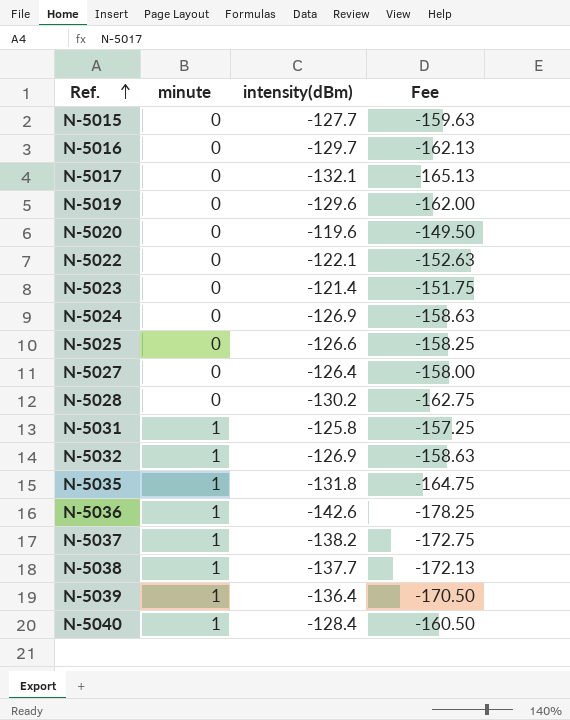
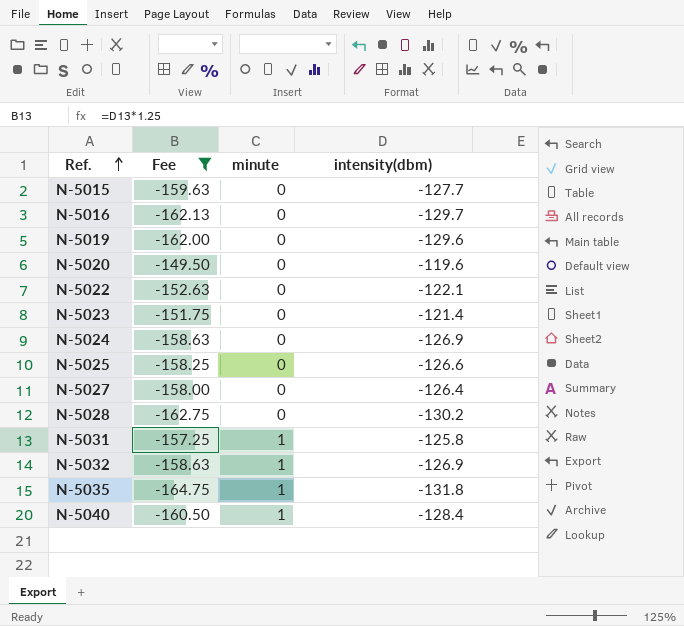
filter: none -> Fee >= -164.75
column Fee | position: 4 -> 2
column name: intensity(dBm) -> intensity(dbm)

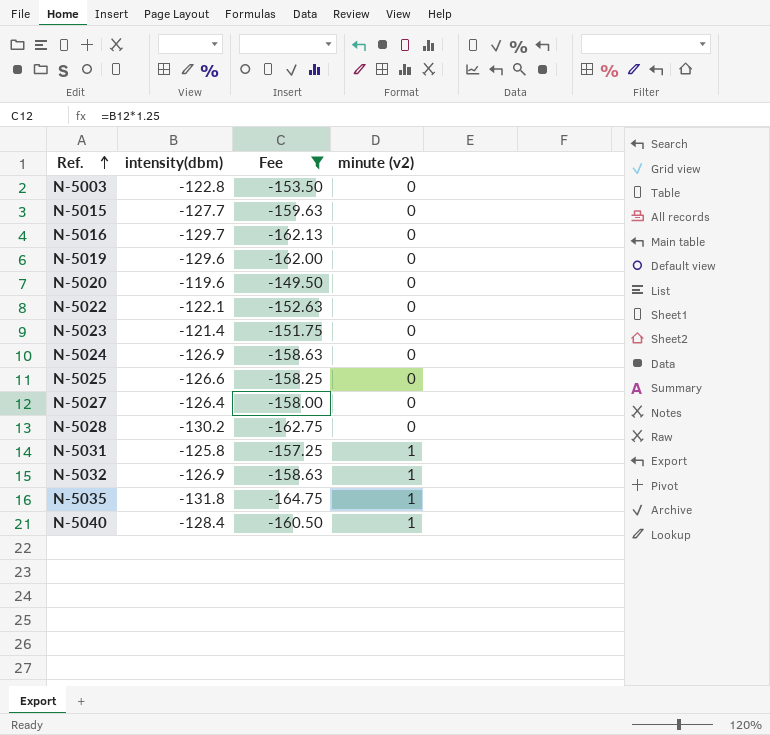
column intensity(dbm) | position: 4 -> 2
column name: minute -> minute (v2)
row N-5003: none -> -122.8 | -153.50 | 0

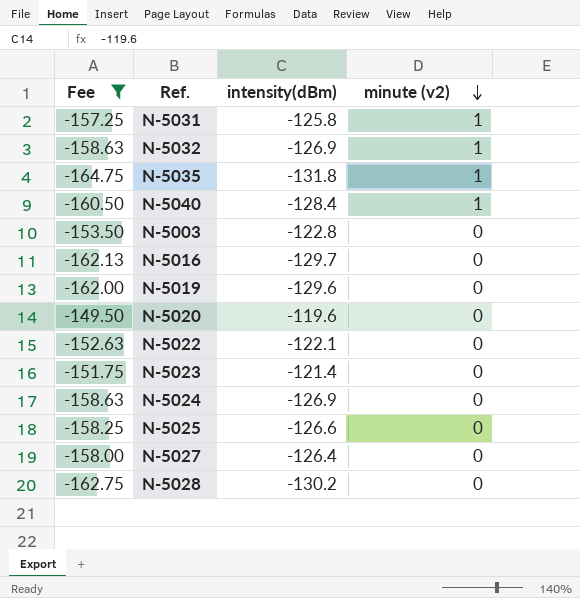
row order: Ref. ascending -> minute (v2) descending
column Fee | position: 3 -> 1
column name: intensity(dbm) -> intensity(dBm)
row N-5015: -127.7 | -159.63 | 0 -> none

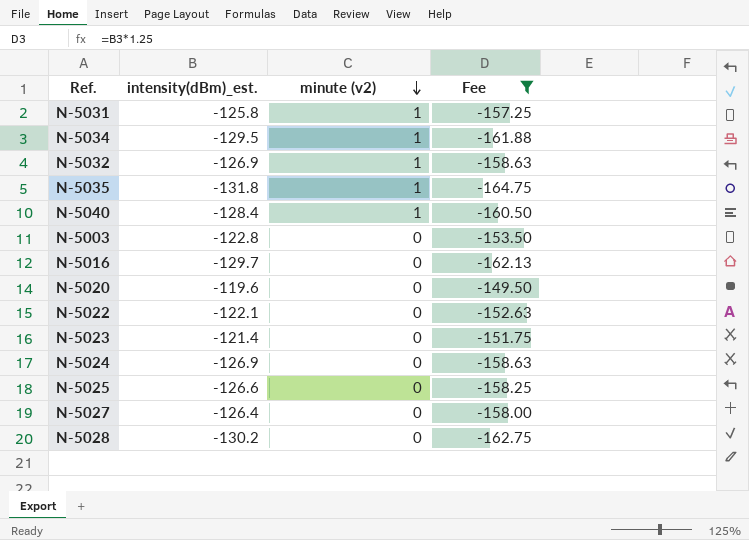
column name: intensity(dBm) -> intensity(dBm)_est.
column Fee | position: 1 -> 4
row N-5019: -162.00 | -129.6 | 0 -> none
row N-5034: none -> -129.5 | 1 | -161.88

